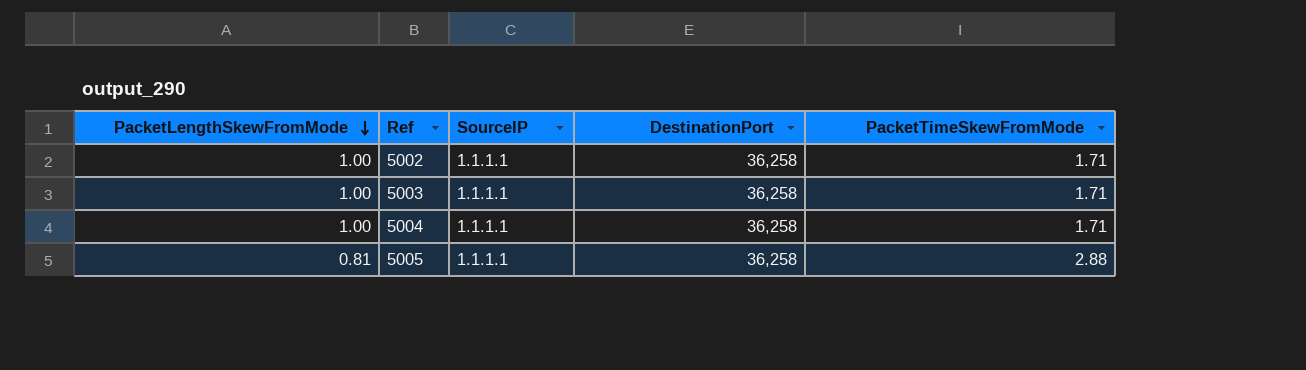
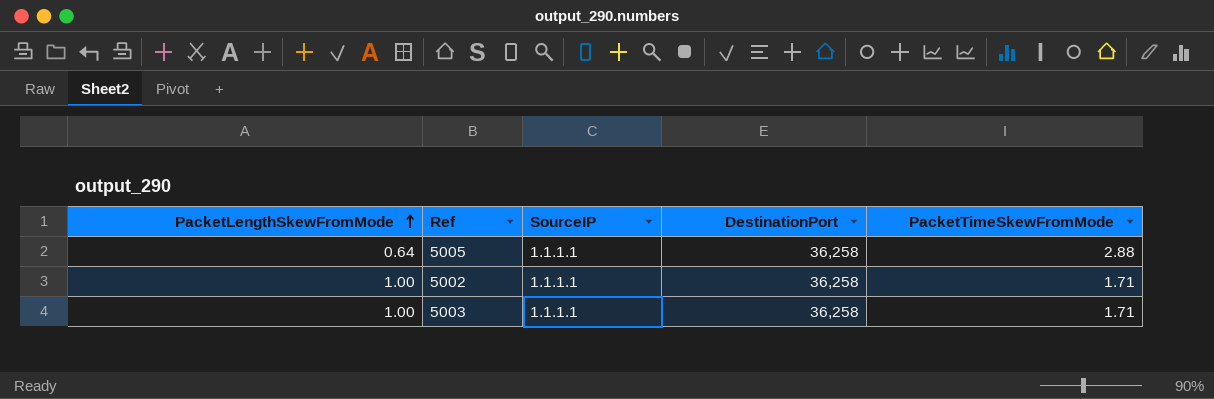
row order: PacketLengthSkewFromMode descending -> PacketLengthSkewFromMode ascending
row 5004: 1.00 | 1.1.1.1 | 36,258 | 1.71 -> none
5005 | PacketLengthSkewFromMode: 0.81 -> 0.64

